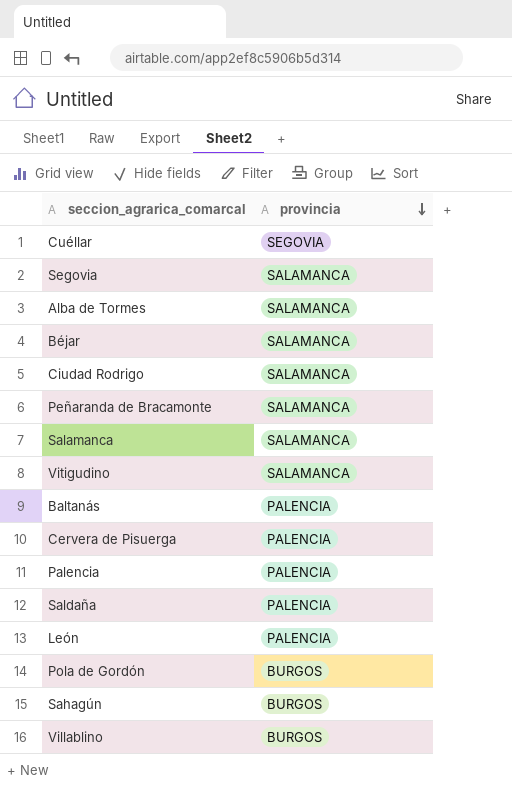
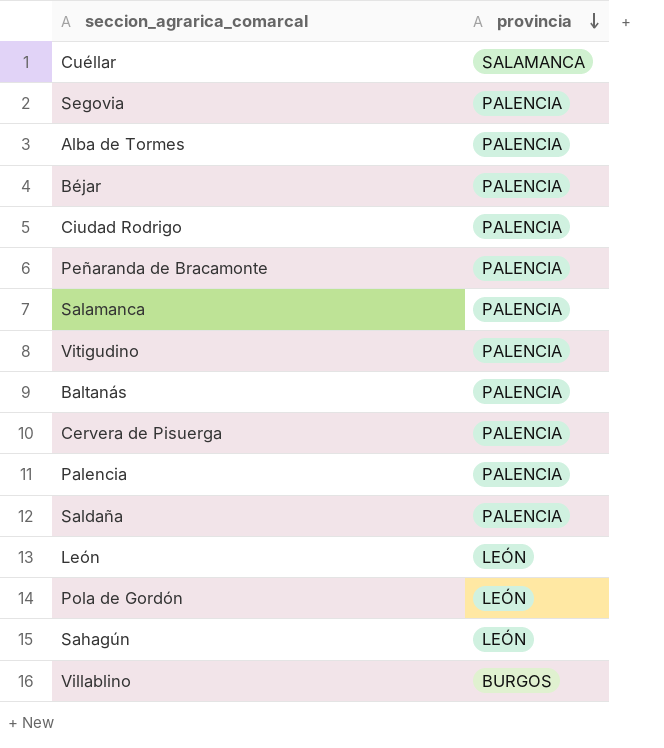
Cuéllar | provincia: SEGOVIA -> SALAMANCA
Segovia | provincia: SALAMANCA -> PALENCIA
Alba de Tormes | provincia: SALAMANCA -> PALENCIA
Béjar | provincia: SALAMANCA -> PALENCIA
Ciudad Rodrigo | provincia: SALAMANCA -> PALENCIA
Peñaranda de Bracamonte | provincia: SALAMANCA -> PALENCIA
Salamanca | provincia: SALAMANCA -> PALENCIA
Vitigudino | provincia: SALAMANCA -> PALENCIA
León | provincia: PALENCIA -> LEÓN
Pola de Gordón | provincia: BURGOS -> LEÓN
Sahagún | provincia: BURGOS -> LEÓN

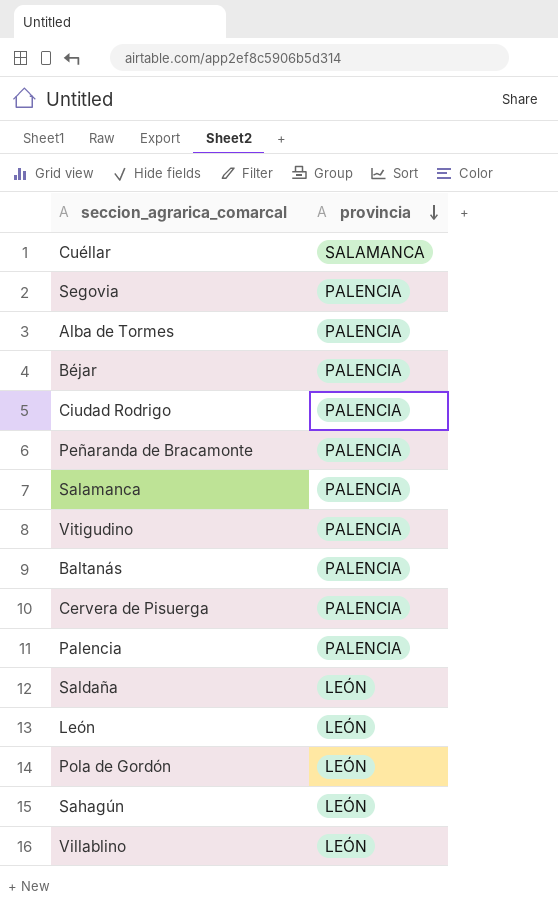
Saldaña | provincia: PALENCIA -> LEÓN
Villablino | provincia: BURGOS -> LEÓN

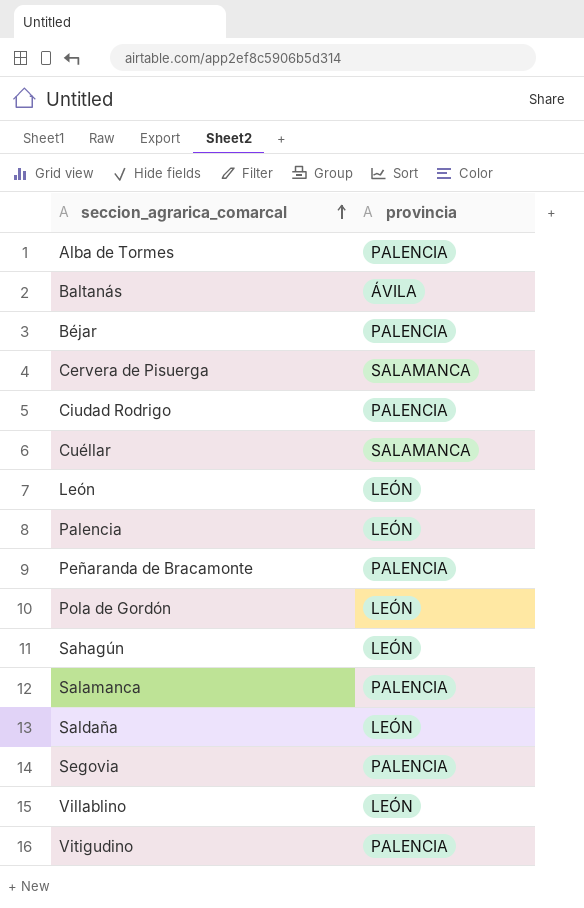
row order: provincia descending -> seccion_agrarica_comarcal ascending
Baltanás | provincia: PALENCIA -> ÁVILA
Cervera de Pisuerga | provincia: PALENCIA -> SALAMANCA
Palencia | provincia: PALENCIA -> LEÓN

